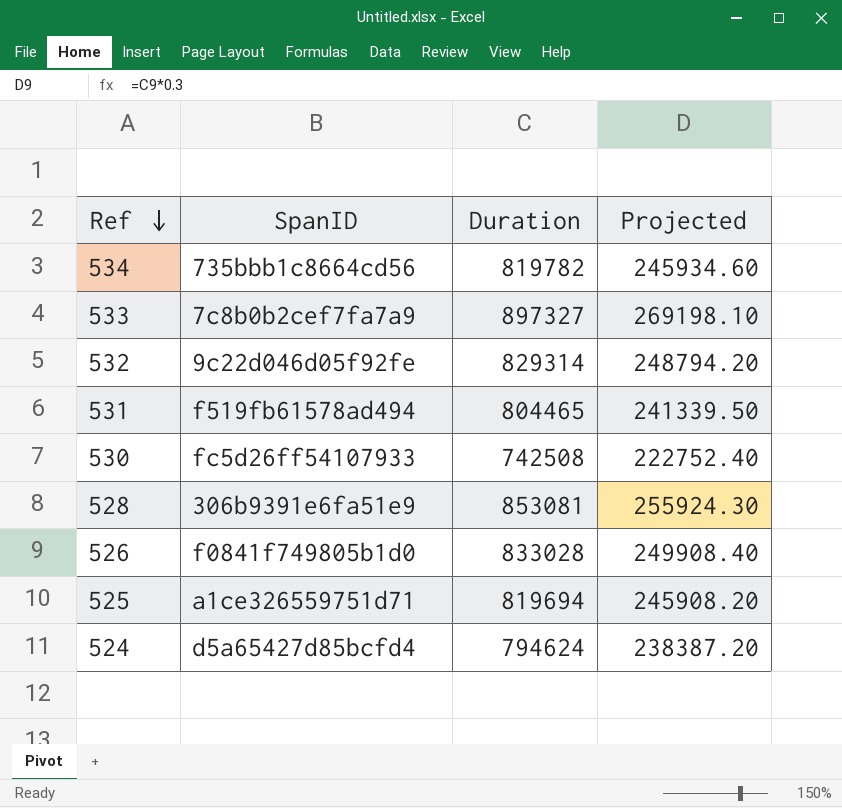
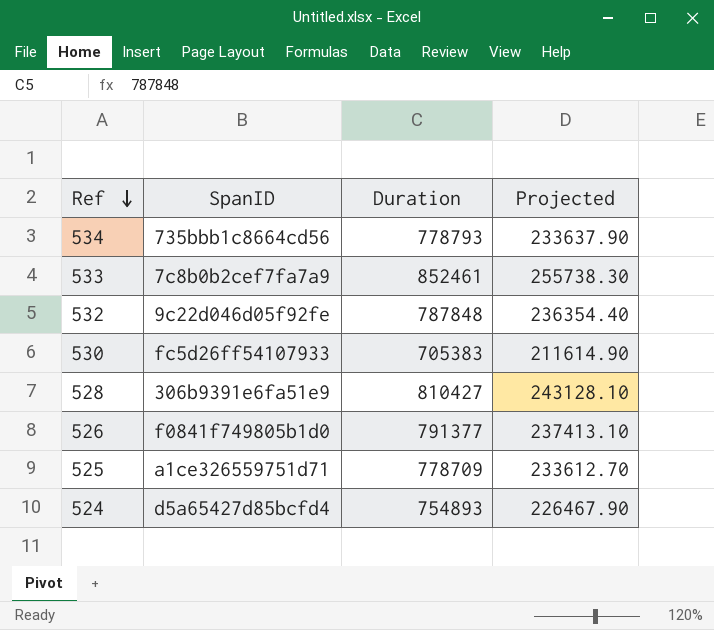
row 531: f519fb61578ad494 | 804465 | 241339.50 -> none
534 | Duration: 819782 -> 778793
534 | Projected: 245934.60 -> 233637.90
533 | Duration: 897327 -> 852461
533 | Projected: 269198.10 -> 255738.30
532 | Duration: 829314 -> 787848
532 | Projected: 248794.20 -> 236354.40
530 | Duration: 742508 -> 705383
530 | Projected: 222752.40 -> 211614.90
528 | Duration: 853081 -> 810427
528 | Projected: 255924.30 -> 243128.10
526 | Duration: 833028 -> 791377
526 | Projected: 249908.40 -> 237413.10
525 | Duration: 819694 -> 778709
525 | Projected: 245908.20 -> 233612.70
524 | Duration: 794624 -> 754893
524 | Projected: 238387.20 -> 226467.90

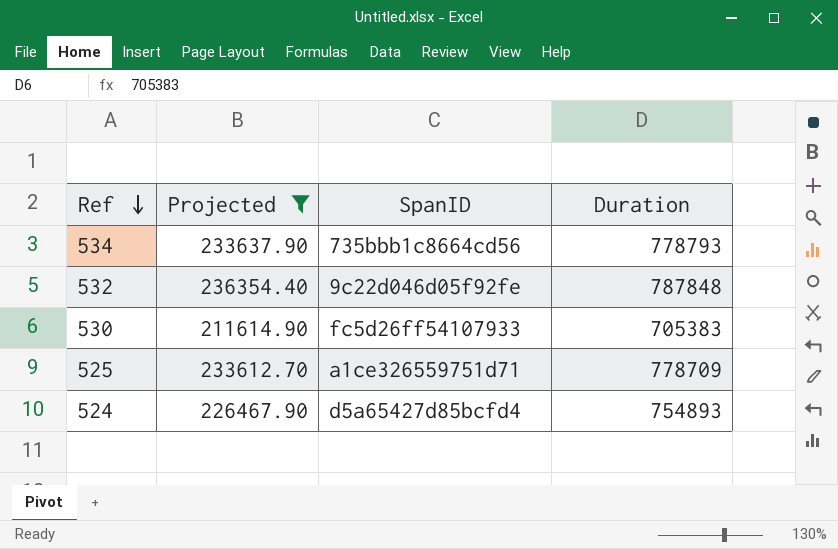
filter: none -> Projected <= 236354.40
column Projected | position: 4 -> 2

